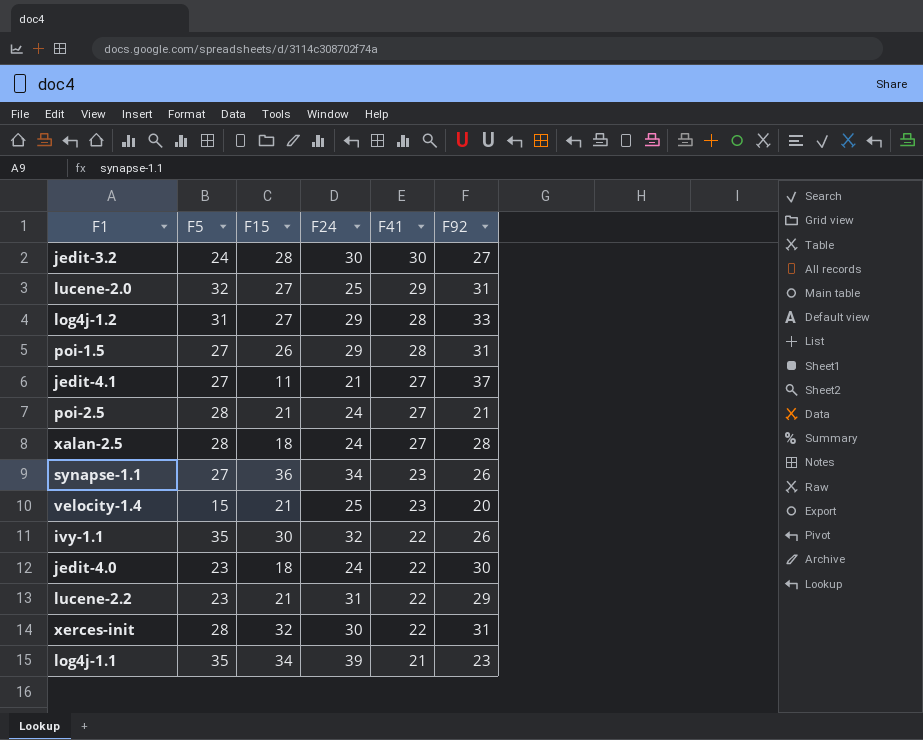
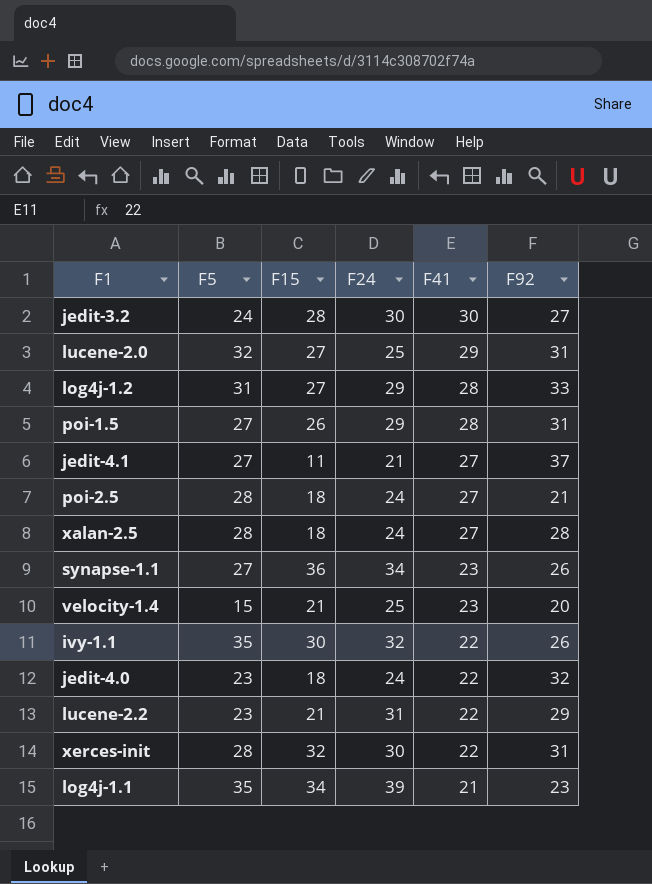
poi-2.5 | F15: 21 -> 18
jedit-4.0 | F92: 30 -> 32

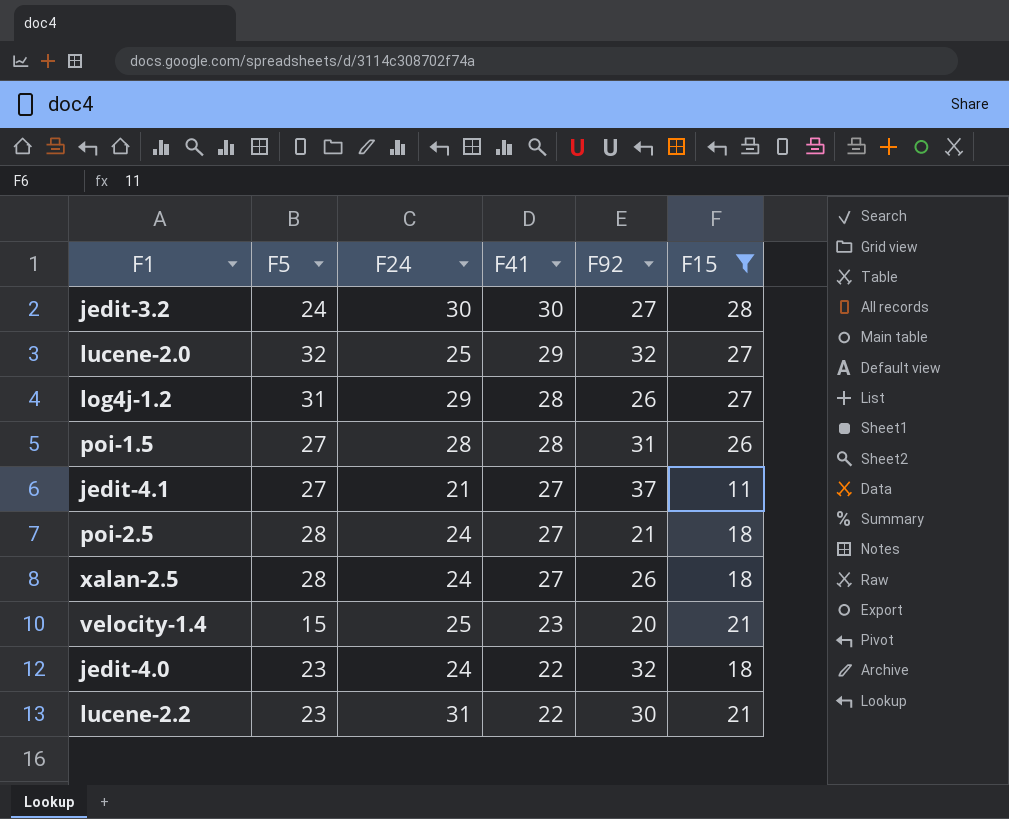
filter: none -> F15 <= 28
column F15 | position: 3 -> 6
lucene-2.0 | F92: 31 -> 32
log4j-1.2 | F92: 33 -> 26
poi-1.5 | F24: 29 -> 28
xalan-2.5 | F92: 28 -> 26
lucene-2.2 | F92: 29 -> 30

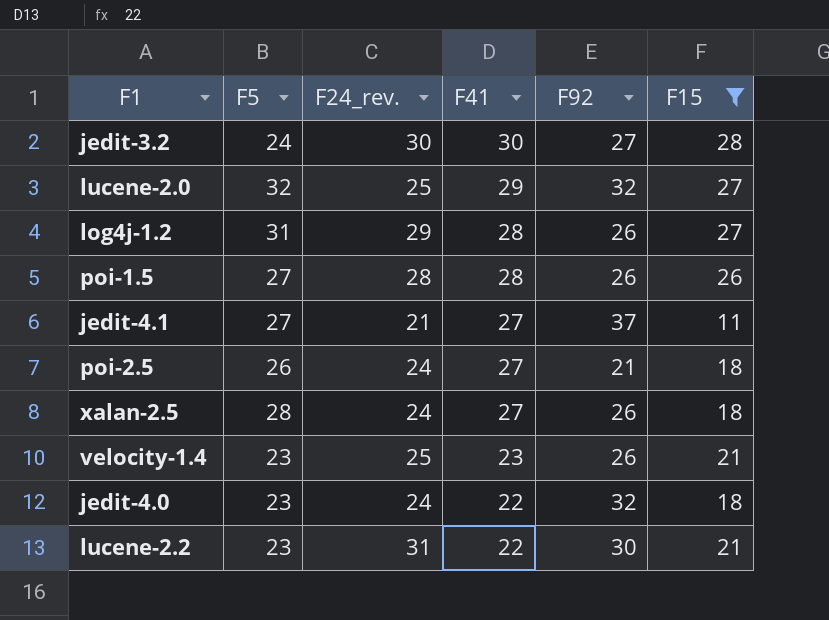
column name: F24 -> F24_rev.
poi-1.5 | F92: 31 -> 26
poi-2.5 | F5: 28 -> 26
velocity-1.4 | F5: 15 -> 23
velocity-1.4 | F92: 20 -> 26

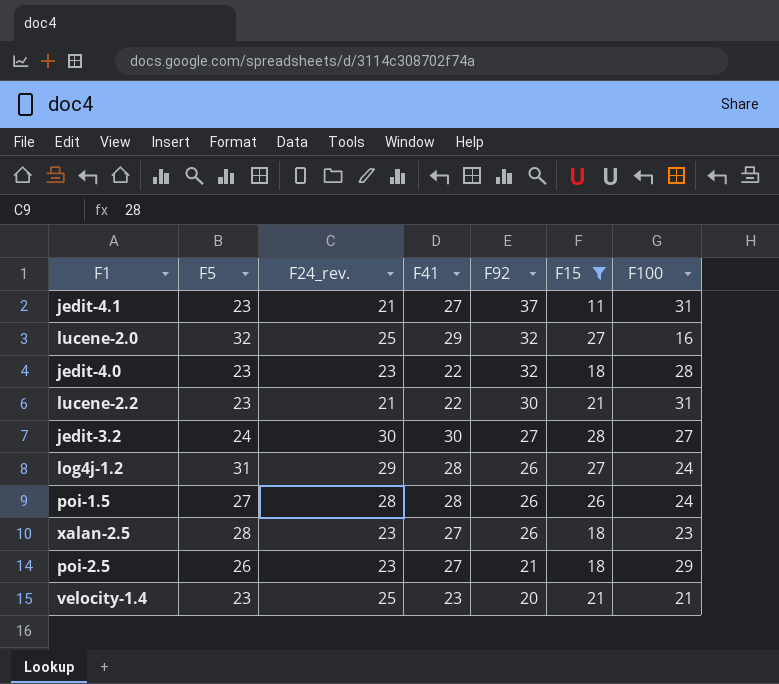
row order: F41 descending -> F92 descending
column F100 | position: none -> 7
jedit-4.1 | F5: 27 -> 23
jedit-4.0 | F24_rev.: 24 -> 23
lucene-2.2 | F24_rev.: 31 -> 21
xalan-2.5 | F24_rev.: 24 -> 23
poi-2.5 | F24_rev.: 24 -> 23
velocity-1.4 | F92: 26 -> 20

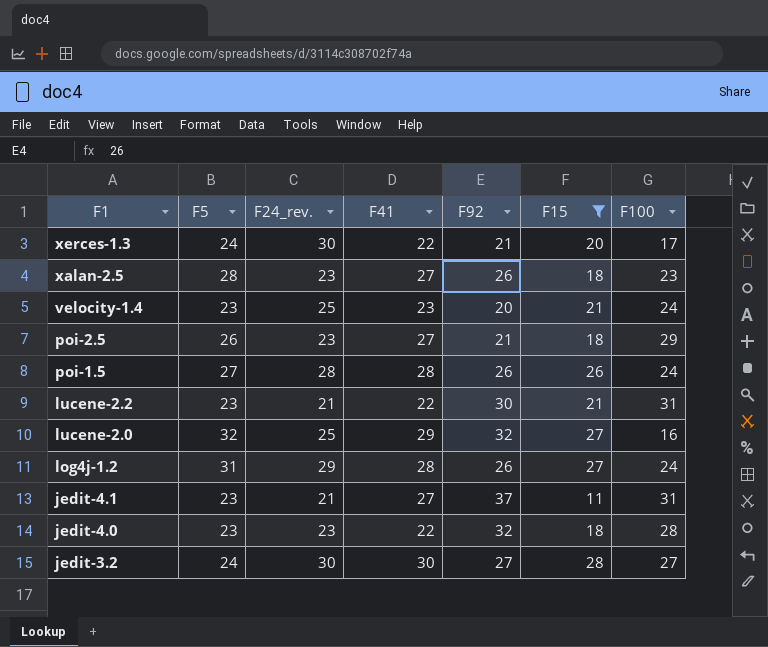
row order: F92 descending -> F1 descending
row xerces-1.3: none -> 24 | 30 | 22 | 21 | 20 | 17
velocity-1.4 | F100: 21 -> 24

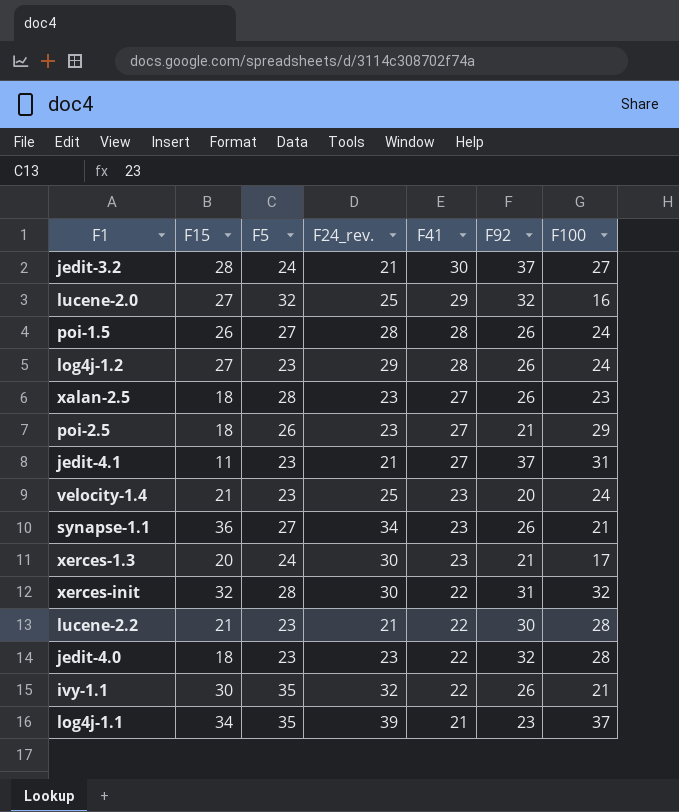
filter: F15 <= 28 -> none
row order: F1 descending -> F41 descending
column F15 | position: 6 -> 2
jedit-3.2 | F24_rev.: 30 -> 21
jedit-3.2 | F92: 27 -> 37
log4j-1.2 | F5: 31 -> 23
xerces-1.3 | F41: 22 -> 23
lucene-2.2 | F100: 31 -> 28

